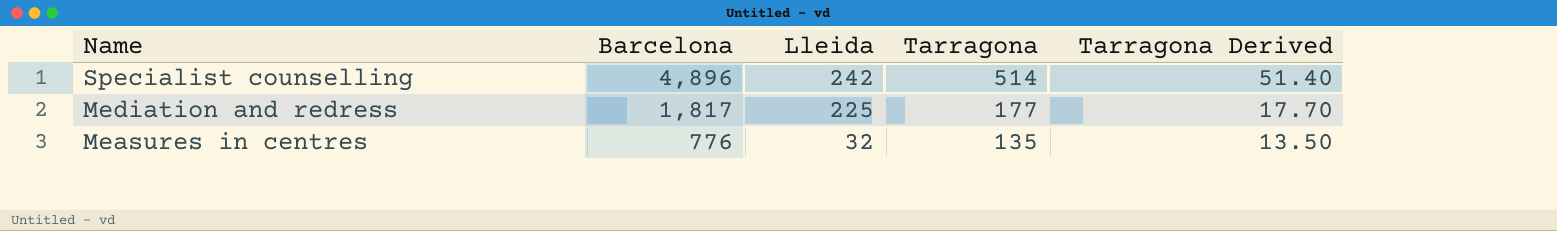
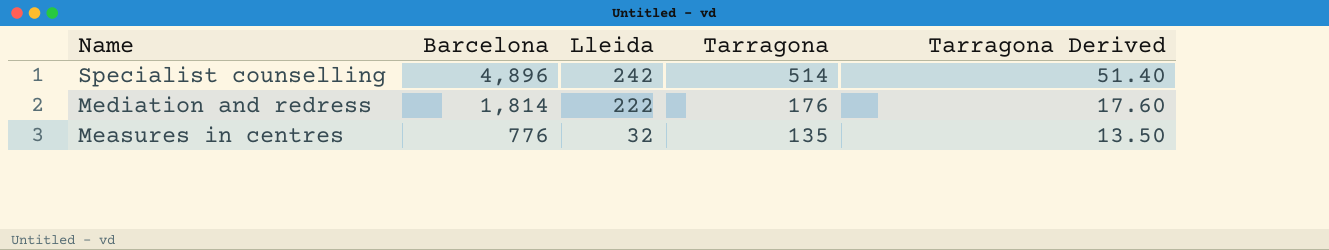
Mediation and redress | Barcelona: 1,817 -> 1,814
Mediation and redress | Lleida: 225 -> 222
Mediation and redress | Tarragona: 177 -> 176
Mediation and redress | Tarragona Derived: 17.70 -> 17.60

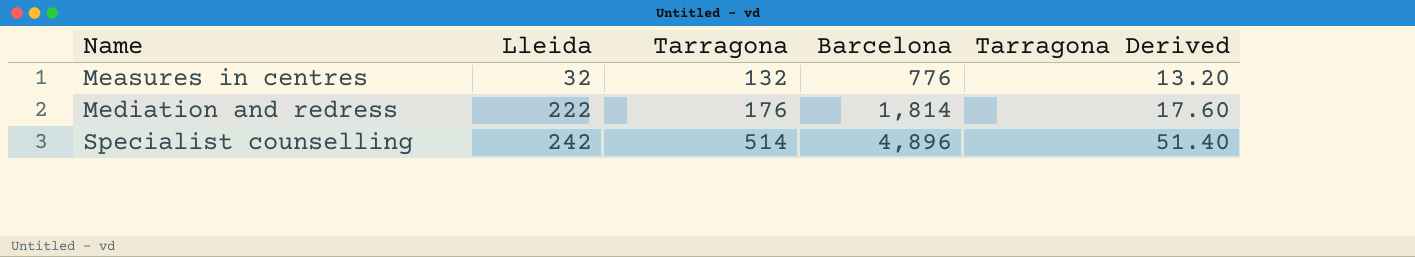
row order: Name descending -> Name ascending
column Barcelona | position: 2 -> 4
Measures in centres | Tarragona: 135 -> 132
Measures in centres | Tarragona Derived: 13.50 -> 13.20

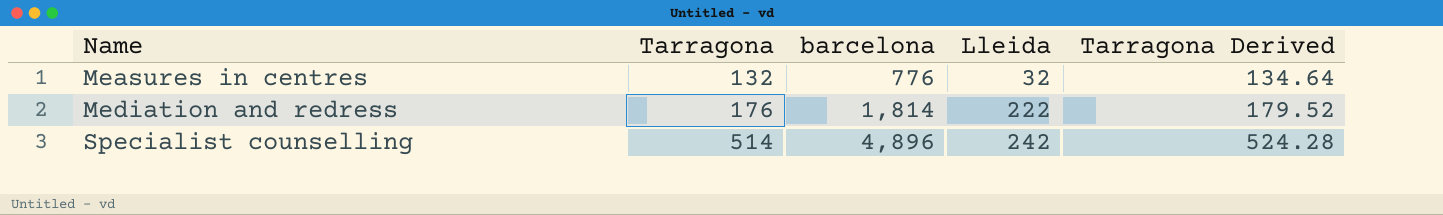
column name: Barcelona -> barcelona
column Lleida | position: 2 -> 4
column Tarragona Derived | formula: [Tarragona] * 0.1 -> [Tarragona] * 1.02

